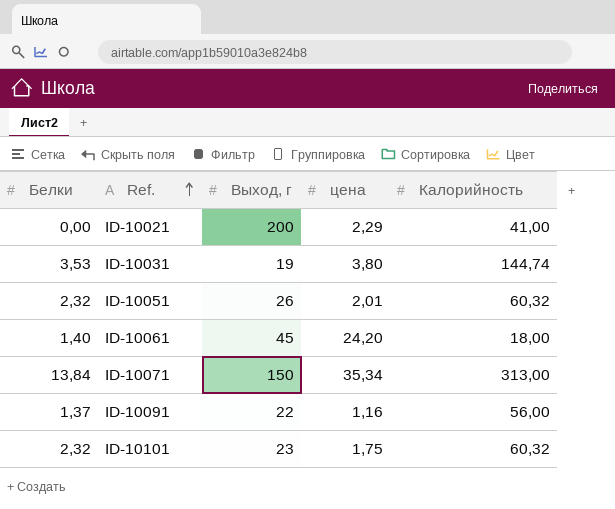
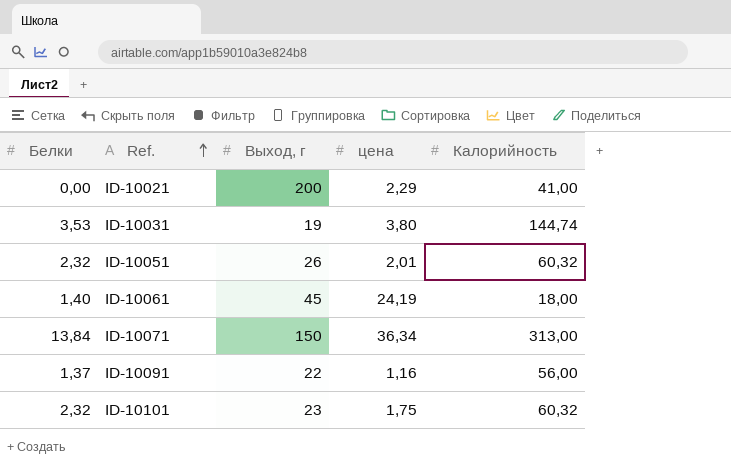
ID-10061 | цена: 24,20 -> 24,19
ID-10071 | цена: 35,34 -> 36,34

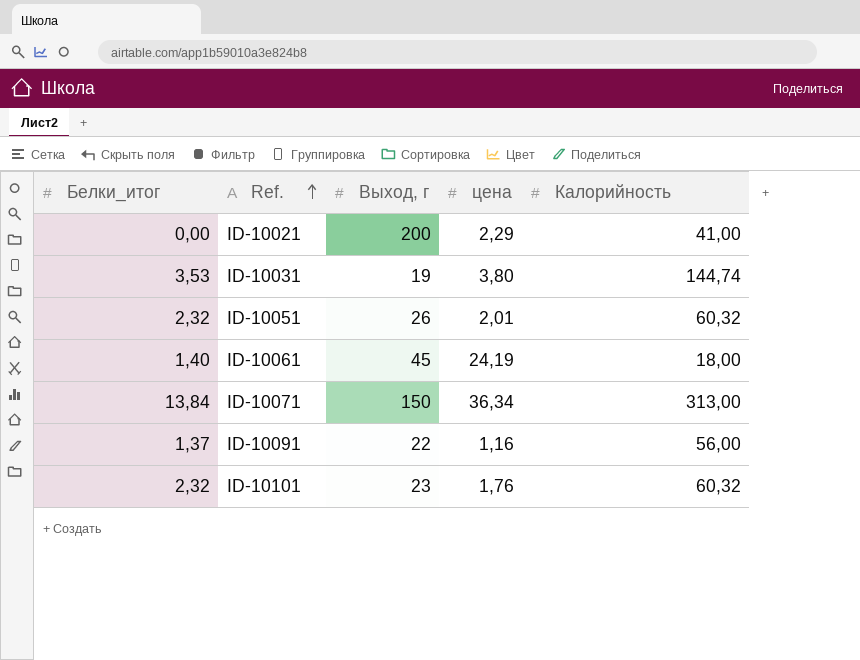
column name: Белки -> Белки_итог
ID-10101 | цена: 1,75 -> 1,76

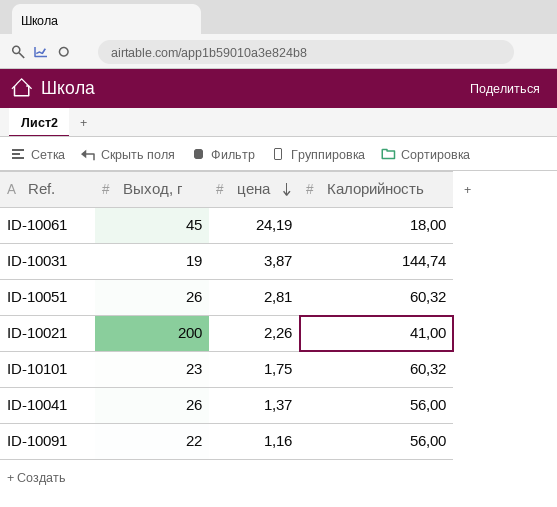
row order: Ref. ascending -> цена descending
column Белки_итог | position: 1 -> none
row ID-10071: 13,84 | 150 | 36,34 | 313,00 -> none
ID-10031 | цена: 3,80 -> 3,87
ID-10051 | цена: 2,01 -> 2,81
ID-10021 | цена: 2,29 -> 2,26
ID-10101 | цена: 1,76 -> 1,75
row ID-10041: none -> 26 | 1,37 | 56,00

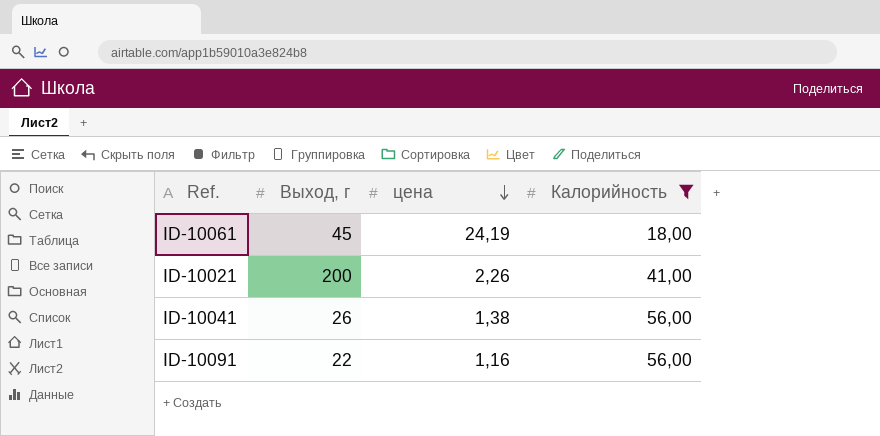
filter: none -> Калорийность <= 56,00
ID-10041 | цена: 1,37 -> 1,38

